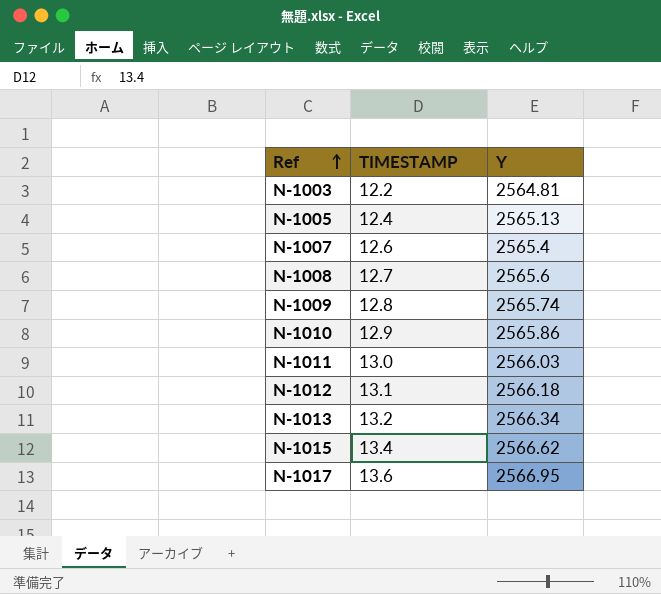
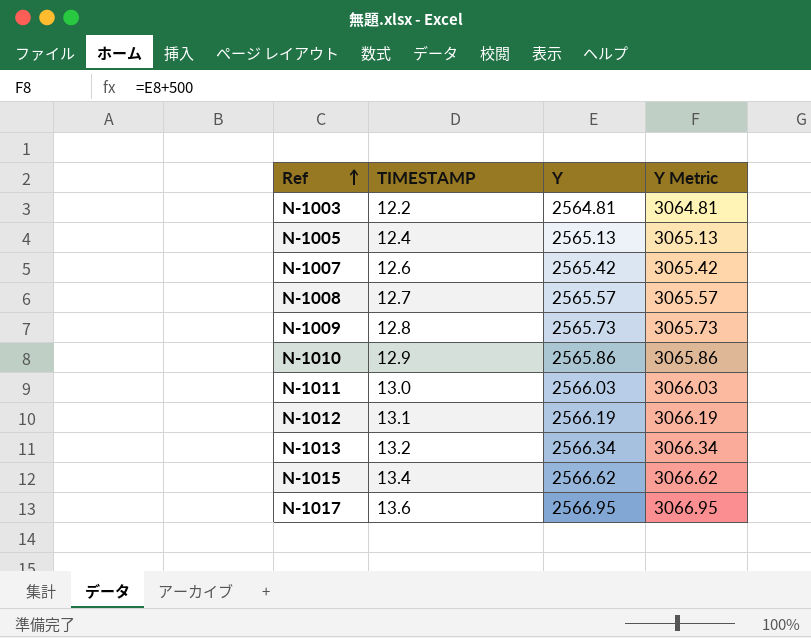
column Y Metric | formula: none -> [Y] + 500
N-1007 | Y: 2565.4 -> 2565.42
N-1008 | Y: 2565.6 -> 2565.57
N-1009 | Y: 2565.74 -> 2565.73
N-1012 | Y: 2566.18 -> 2566.19

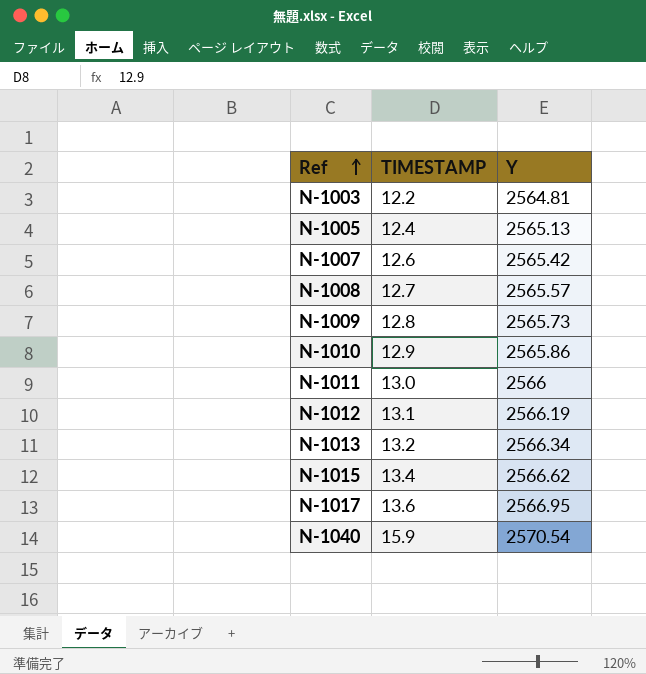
column Y Metric | formula: [Y] + 500 -> none
N-1011 | Y: 2566.03 -> 2566
row N-1040: none -> 15.9 | 2570.54

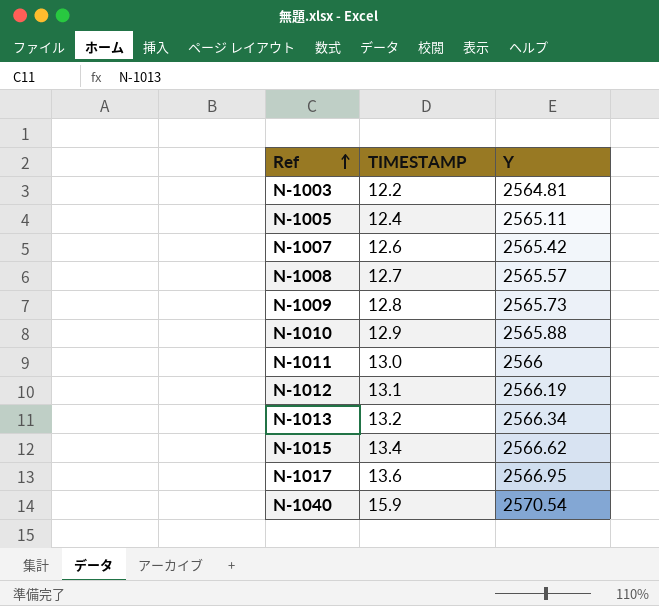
N-1005 | Y: 2565.13 -> 2565.11
N-1010 | Y: 2565.86 -> 2565.88

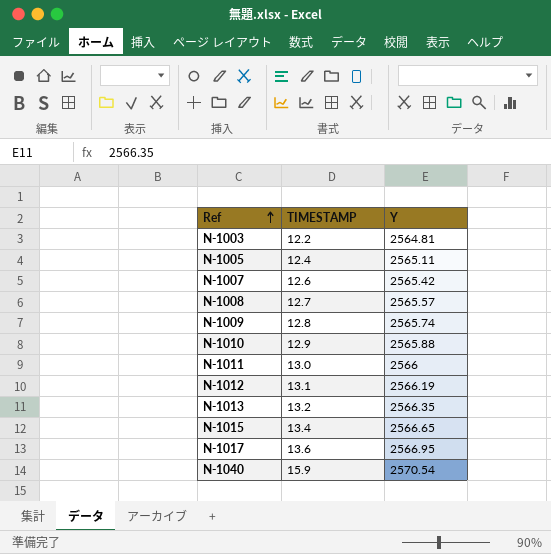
N-1009 | Y: 2565.73 -> 2565.74
N-1013 | Y: 2566.34 -> 2566.35
N-1015 | Y: 2566.62 -> 2566.65

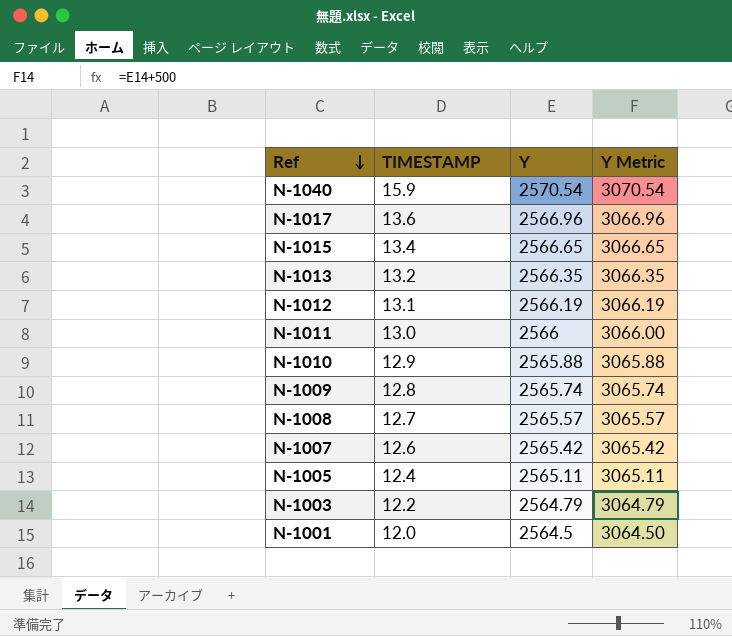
row order: Ref ascending -> Ref descending
column Y Metric | formula: none -> [Y] + 500
N-1017 | Y: 2566.95 -> 2566.96
N-1003 | Y: 2564.81 -> 2564.79
row N-1001: none -> 12.0 | 2564.5 | 3064.50

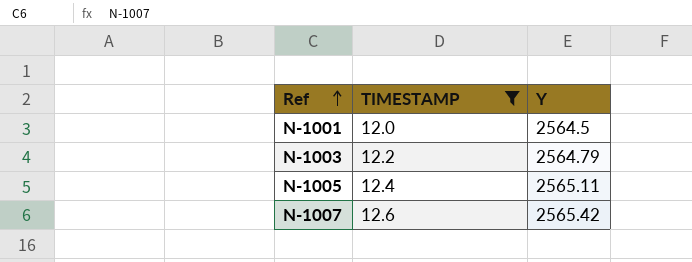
filter: none -> TIMESTAMP <= 12.6
row order: Ref descending -> Ref ascending
column Y Metric | formula: [Y] + 500 -> none

